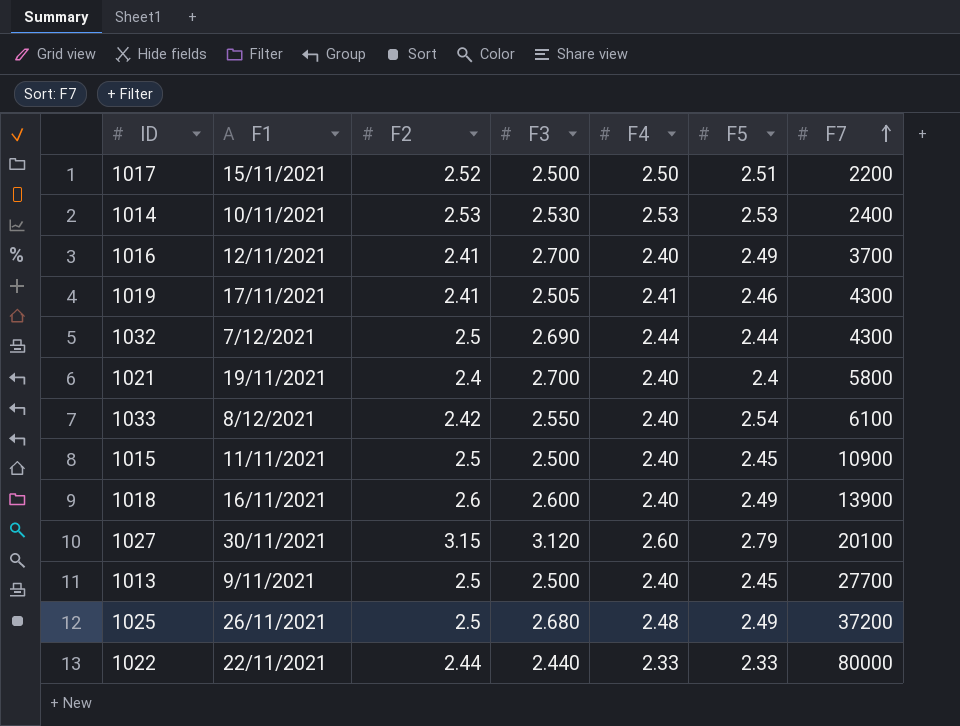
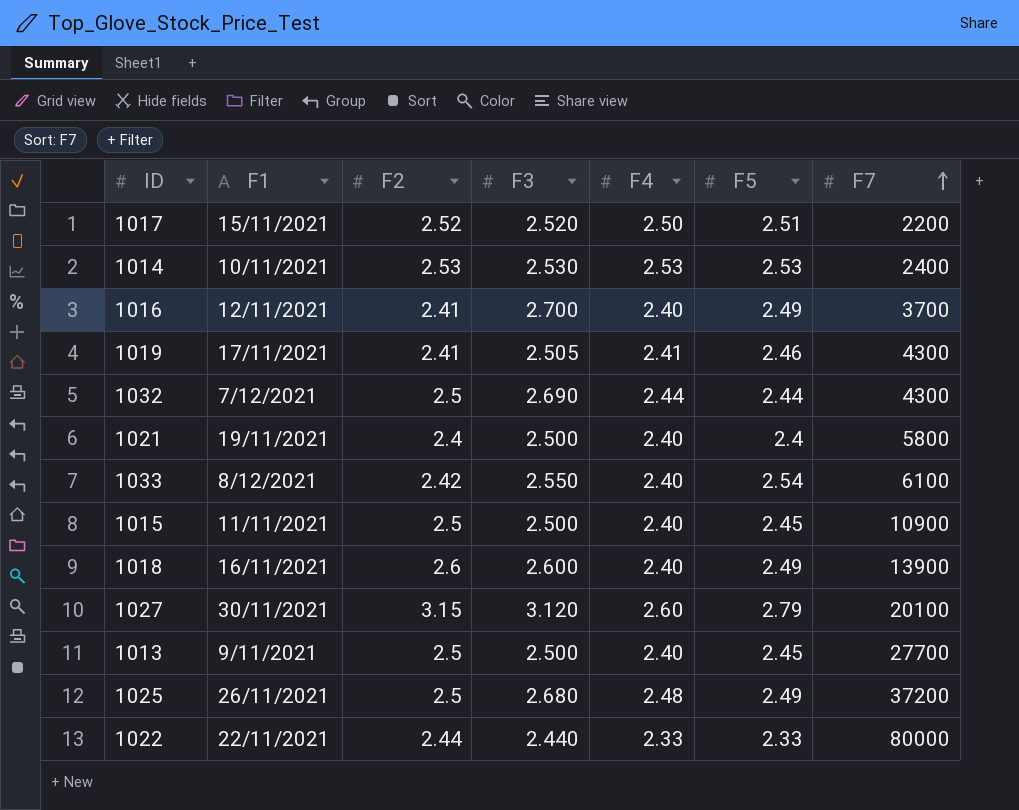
1017 | F3: 2.500 -> 2.520
1021 | F3: 2.700 -> 2.500

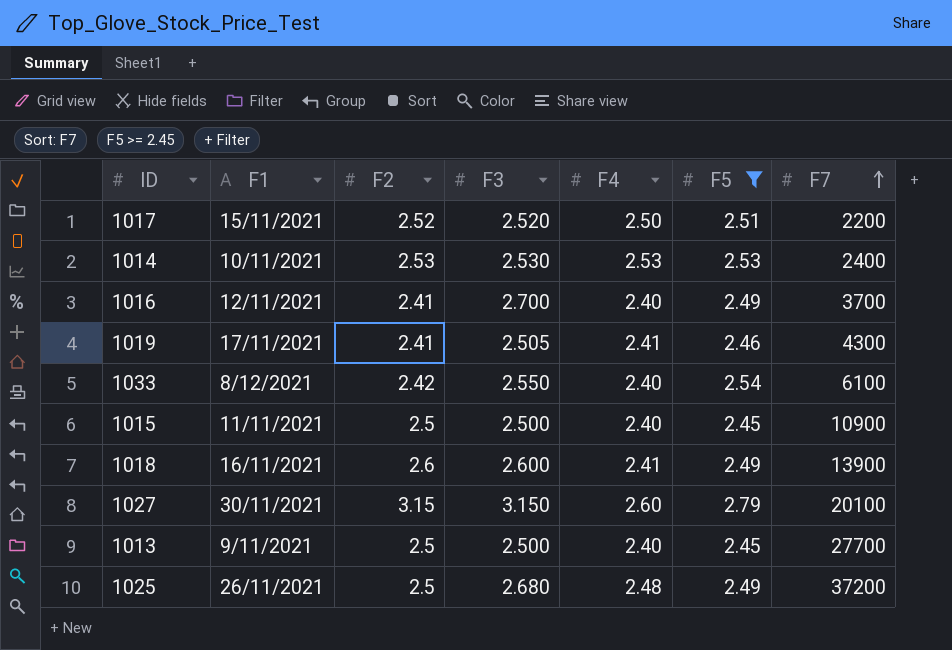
filter: none -> F5 >= 2.45
1018 | F4: 2.40 -> 2.41
1027 | F3: 3.120 -> 3.150

